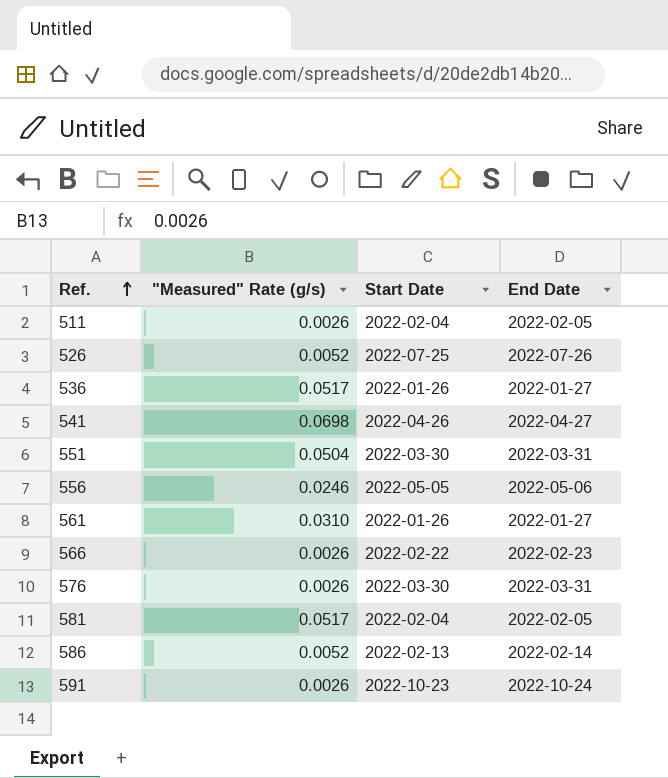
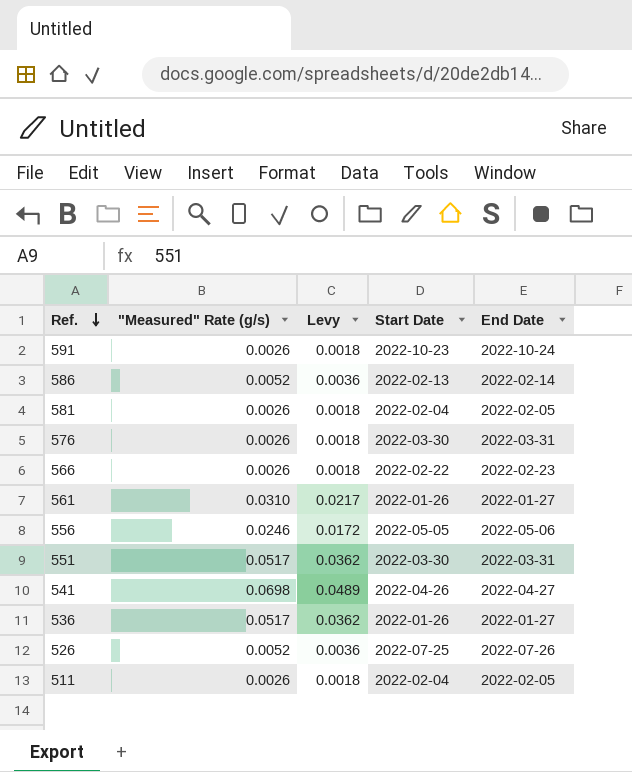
row order: Ref. ascending -> Ref. descending
column Levy | formula: none -> ["Measured" Rate (g/s)] * 0.7
581 | "Measured" Rate (g/s): 0.0517 -> 0.0026
551 | "Measured" Rate (g/s): 0.0504 -> 0.0517

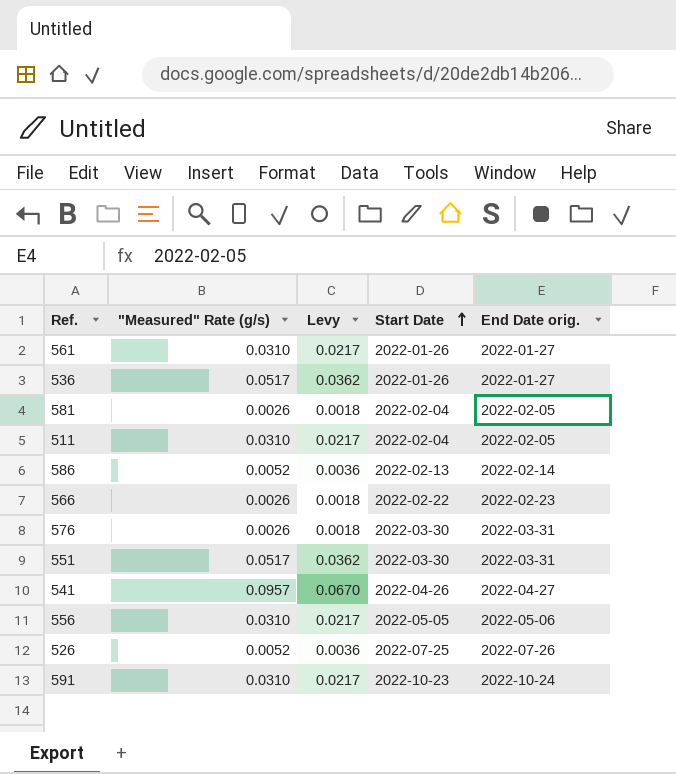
row order: Ref. descending -> Start Date ascending
column name: End Date -> End Date orig.
511 | "Measured" Rate (g/s): 0.0026 -> 0.0310
511 | Levy: 0.0018 -> 0.0217
541 | "Measured" Rate (g/s): 0.0698 -> 0.0957
541 | Levy: 0.0489 -> 0.0670
556 | "Measured" Rate (g/s): 0.0246 -> 0.0310
556 | Levy: 0.0172 -> 0.0217
591 | "Measured" Rate (g/s): 0.0026 -> 0.0310
591 | Levy: 0.0018 -> 0.0217

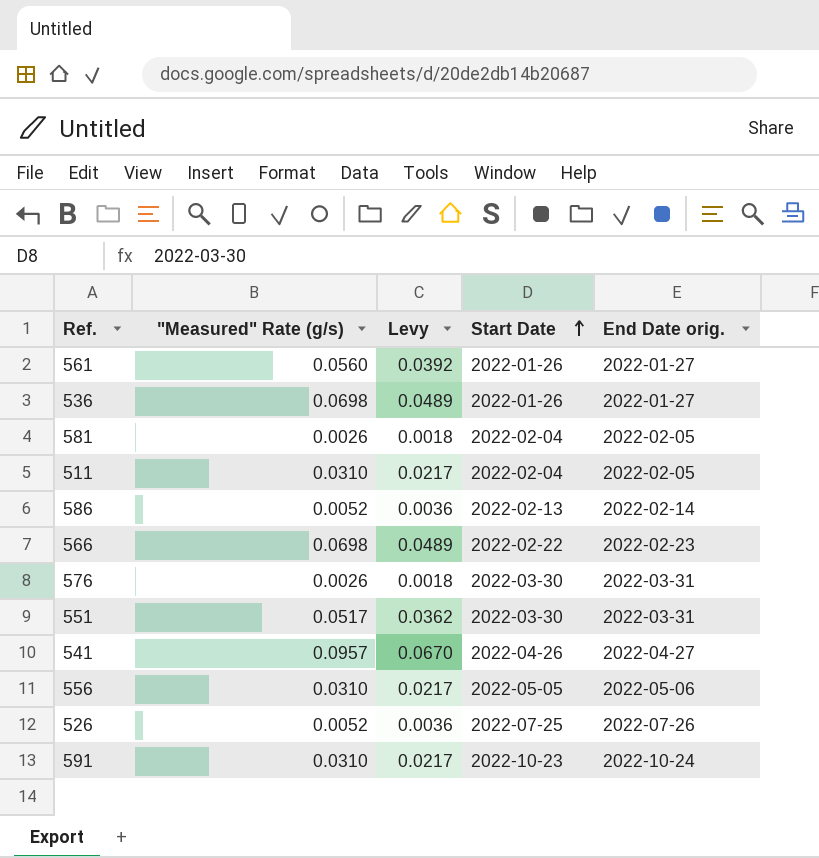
561 | "Measured" Rate (g/s): 0.0310 -> 0.0560
561 | Levy: 0.0217 -> 0.0392
536 | "Measured" Rate (g/s): 0.0517 -> 0.0698
536 | Levy: 0.0362 -> 0.0489
566 | "Measured" Rate (g/s): 0.0026 -> 0.0698
566 | Levy: 0.0018 -> 0.0489

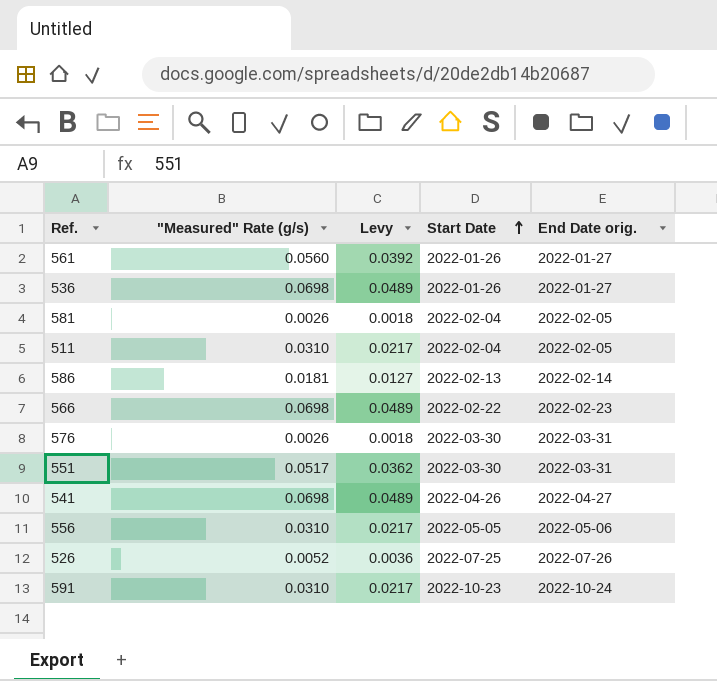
586 | "Measured" Rate (g/s): 0.0052 -> 0.0181
586 | Levy: 0.0036 -> 0.0127
541 | "Measured" Rate (g/s): 0.0957 -> 0.0698
541 | Levy: 0.0670 -> 0.0489

